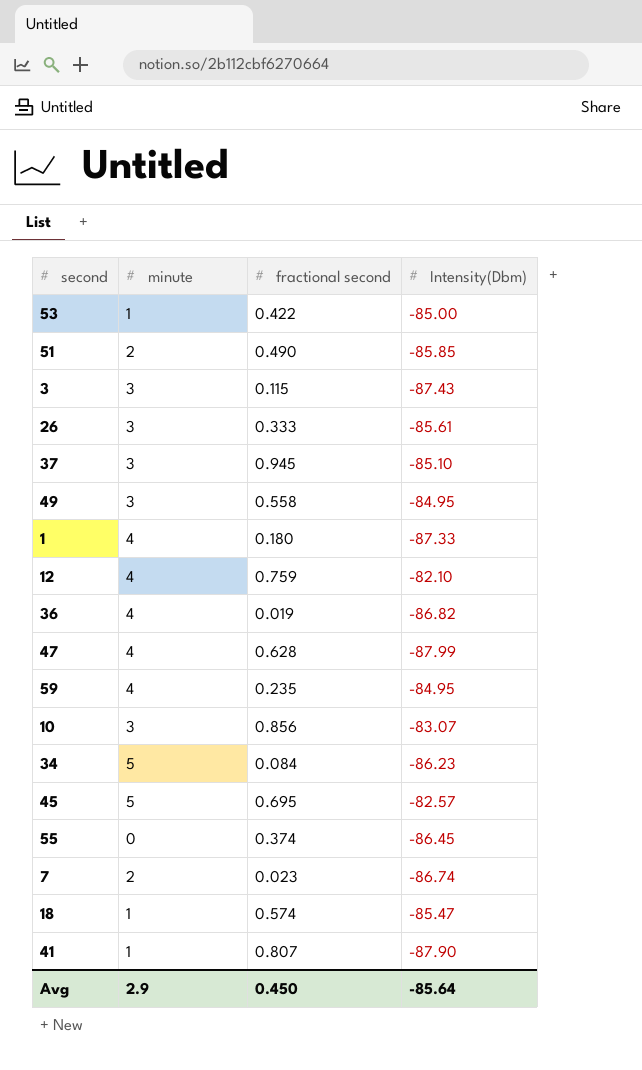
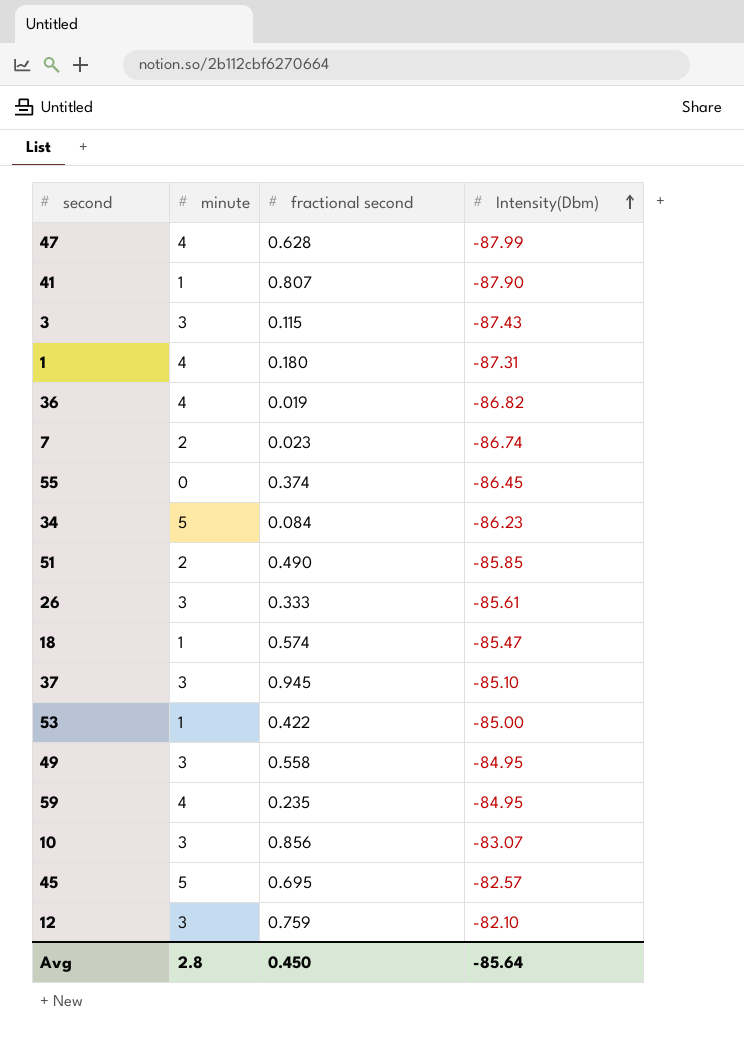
row order: none -> Intensity(Dbm) ascending
1 | Intensity(Dbm): -87.33 -> -87.31
12 | minute: 4 -> 3
Avg | minute: 2.9 -> 2.8

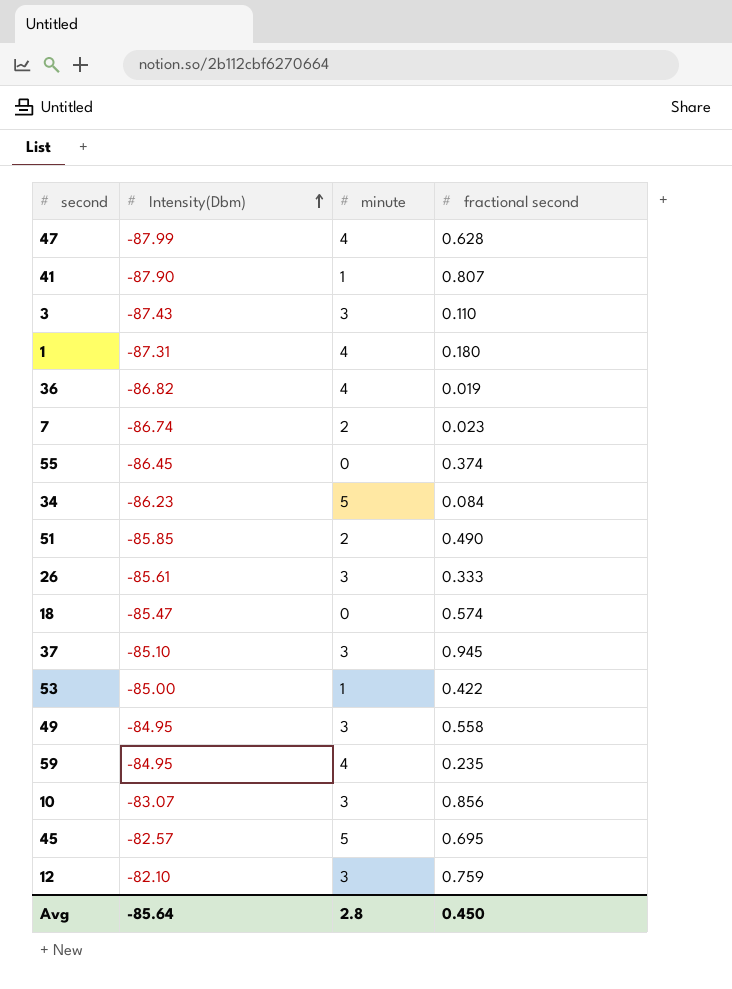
column Intensity(Dbm) | position: 4 -> 2
3 | fractional second: 0.115 -> 0.110
18 | minute: 1 -> 0

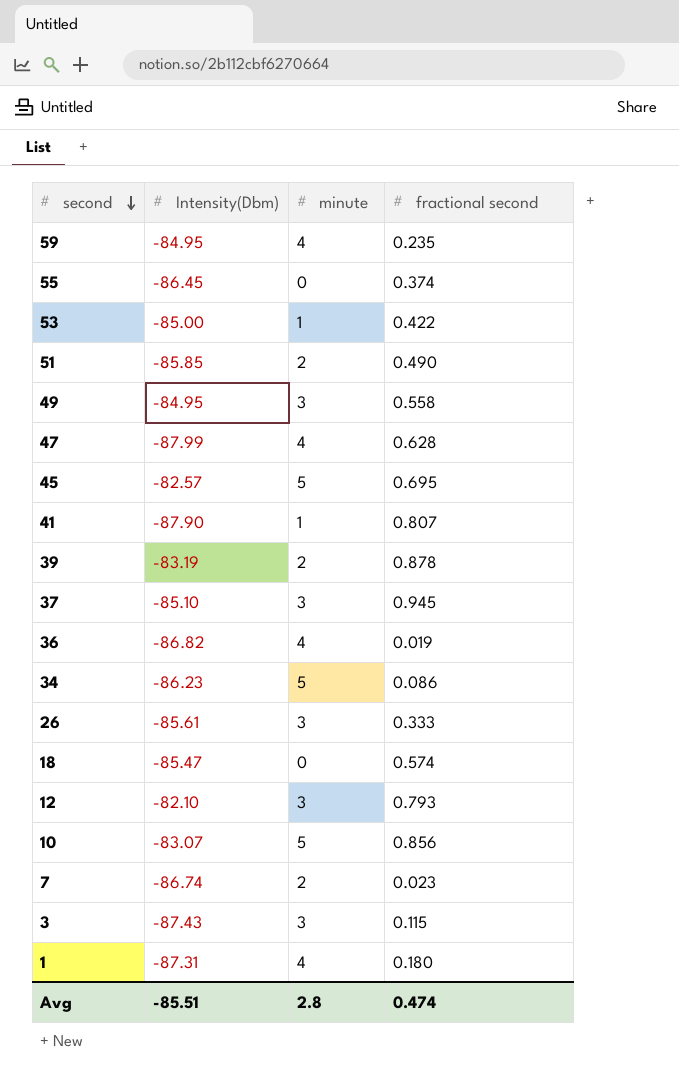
row order: Intensity(Dbm) ascending -> second descending
row 39: none -> -83.19 | 2 | 0.878
34 | fractional second: 0.084 -> 0.086
12 | fractional second: 0.759 -> 0.793
10 | minute: 3 -> 5
3 | fractional second: 0.110 -> 0.115
Avg | Intensity(Dbm): -85.64 -> -85.51
Avg | fractional second: 0.450 -> 0.474

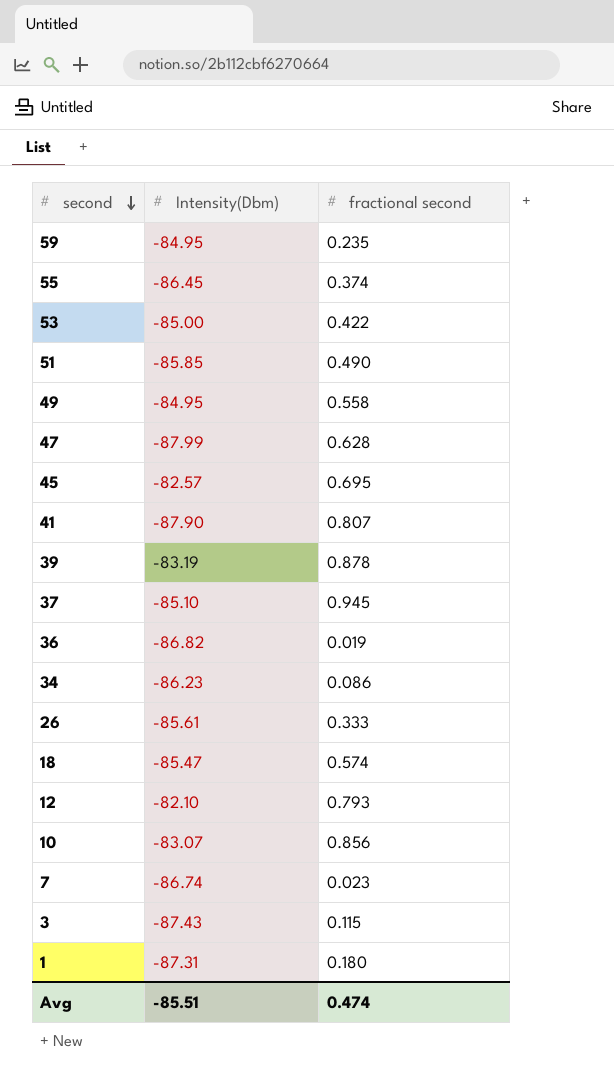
column minute | position: 3 -> none

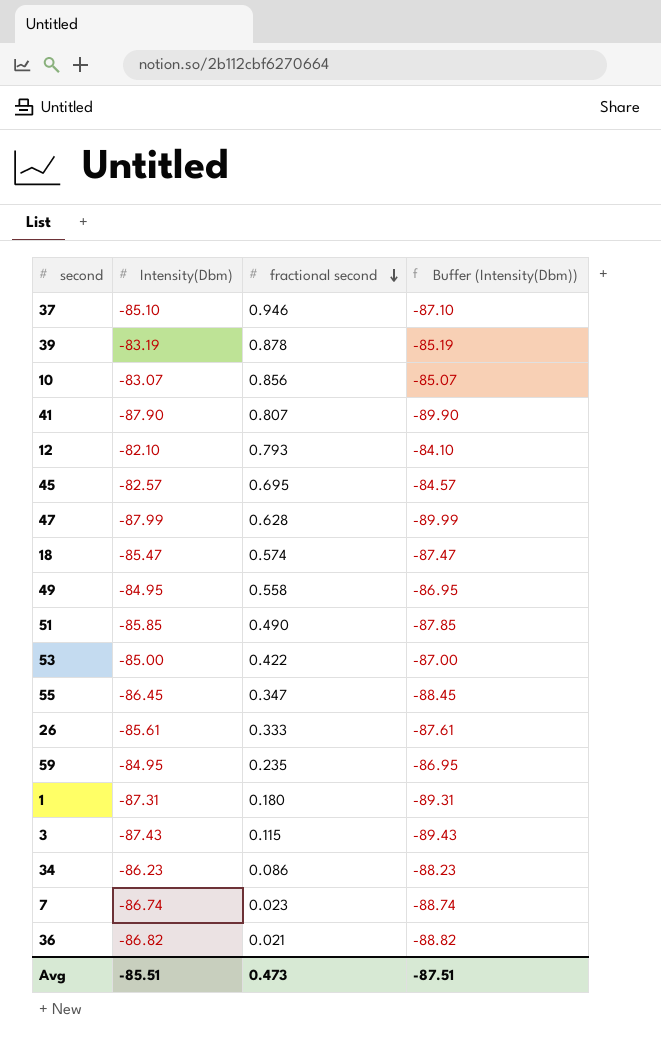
row order: second descending -> fractional second descending
column Buffer (Intensity(Dbm)) | formula: none -> [Intensity(Dbm)] - 2
37 | fractional second: 0.945 -> 0.946
55 | fractional second: 0.374 -> 0.347
36 | fractional second: 0.019 -> 0.021
Avg | fractional second: 0.474 -> 0.473

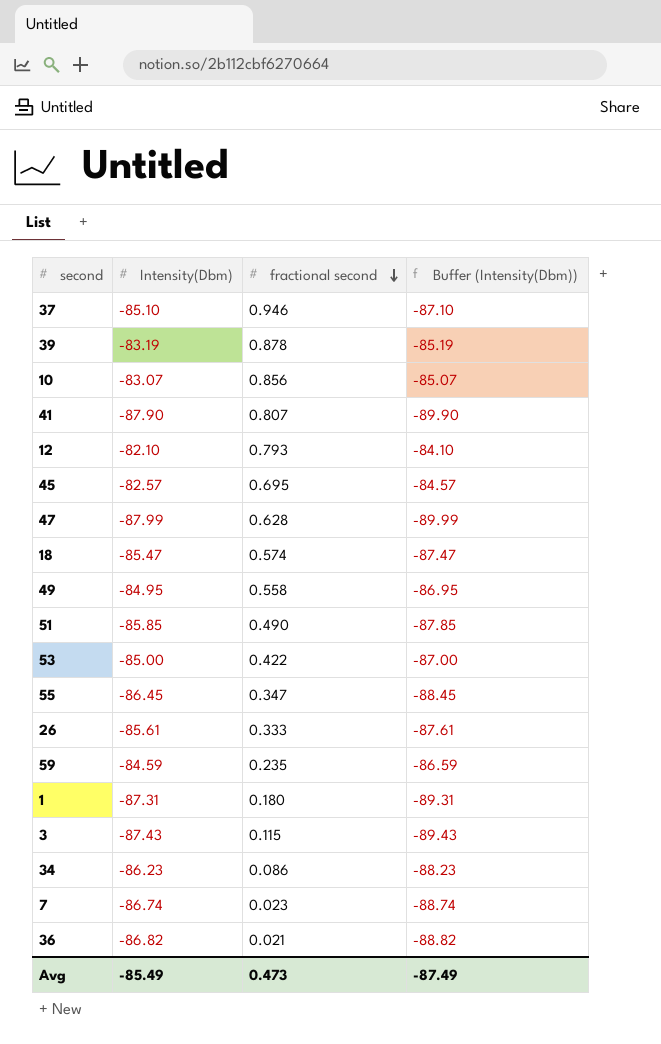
59 | Intensity(Dbm): -84.95 -> -84.59
59 | Buffer (Intensity(Dbm)): -86.95 -> -86.59
Avg | Intensity(Dbm): -85.51 -> -85.49
Avg | Buffer (Intensity(Dbm)): -87.51 -> -87.49

